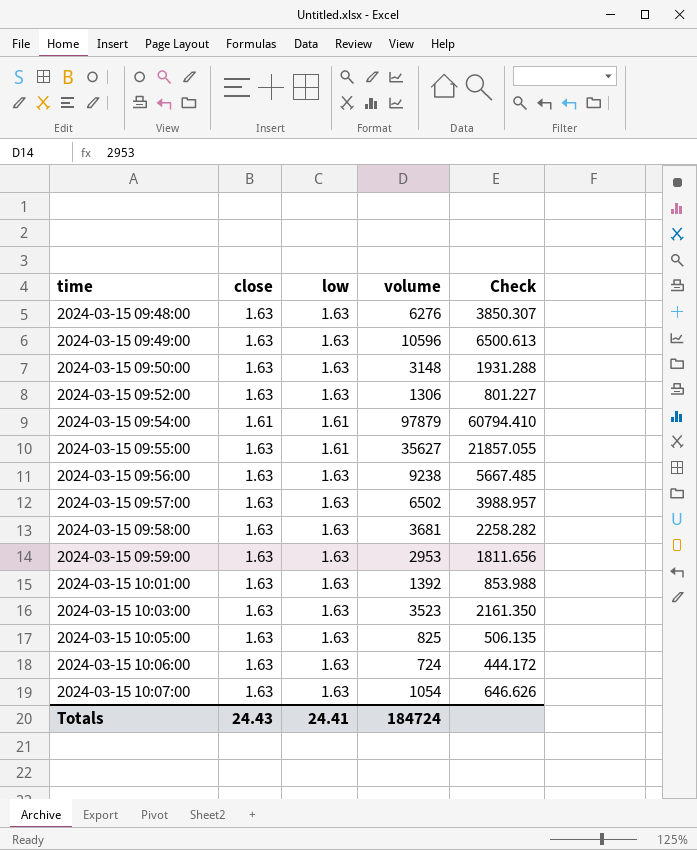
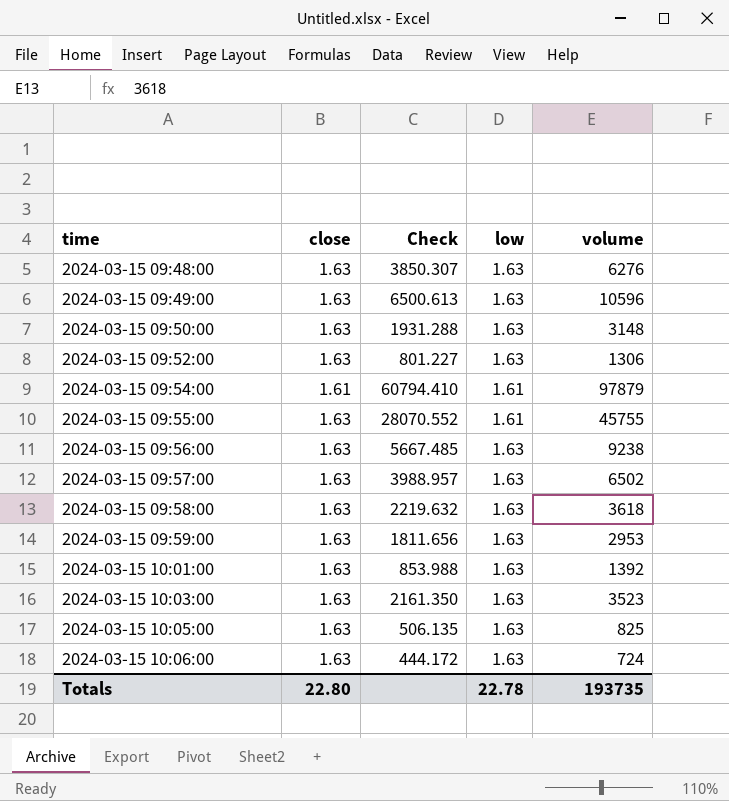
column Check | position: 5 -> 3
row 2024-03-15 10:07:00: 1.63 | 1.63 | 1054 | 646.626 -> none
2024-03-15 09:55:00 | Check: 21857.055 -> 28070.552
2024-03-15 09:55:00 | volume: 35627 -> 45755
2024-03-15 09:58:00 | Check: 2258.282 -> 2219.632
2024-03-15 09:58:00 | volume: 3681 -> 3618
Totals | close: 24.43 -> 22.80
Totals | low: 24.41 -> 22.78
Totals | volume: 184724 -> 193735

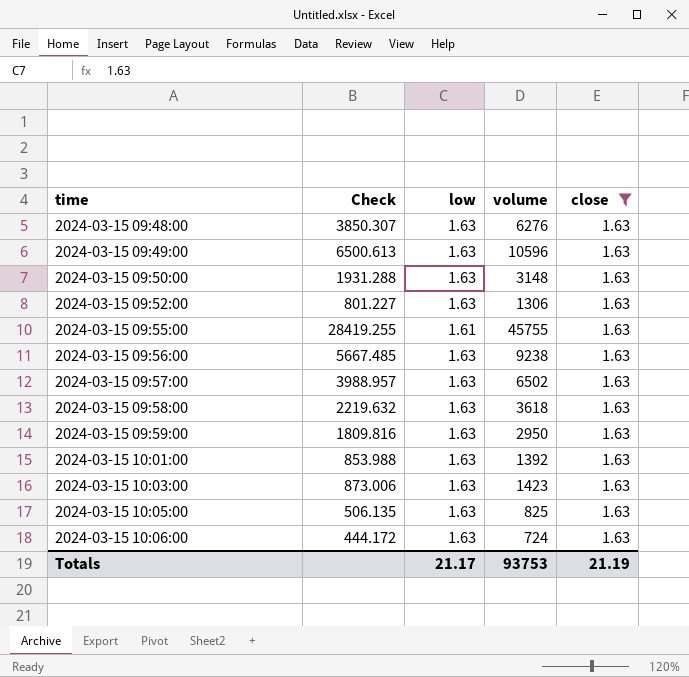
filter: none -> close = 1.63
column Check | formula: [volume] / [close] -> [volume] / [low]
column close | position: 2 -> 5
2024-03-15 09:59:00 | volume: 2953 -> 2950
2024-03-15 10:03:00 | volume: 3523 -> 1423
Totals | low: 22.78 -> 21.17
Totals | volume: 193735 -> 93753
Totals | close: 22.80 -> 21.19

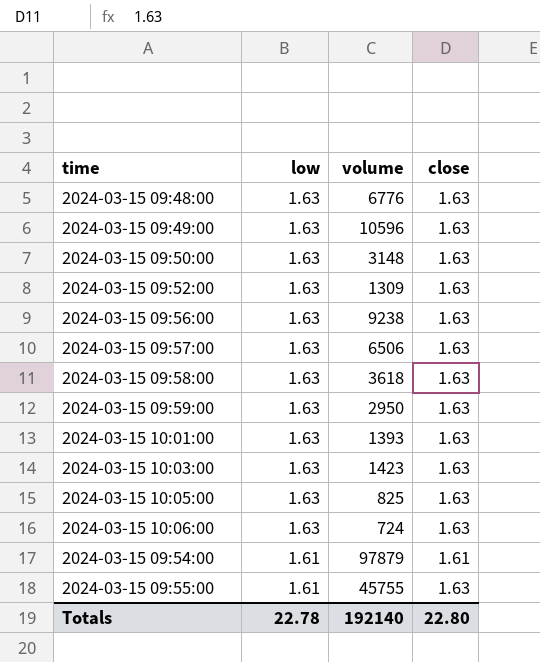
filter: close = 1.63 -> none
row order: time ascending -> low descending
column Check | formula: [volume] / [low] -> none
2024-03-15 09:48:00 | volume: 6276 -> 6776
2024-03-15 09:52:00 | volume: 1306 -> 1309
2024-03-15 09:57:00 | volume: 6502 -> 6506
2024-03-15 10:01:00 | volume: 1392 -> 1393
Totals | low: 21.17 -> 22.78
Totals | volume: 93753 -> 192140
Totals | close: 21.19 -> 22.80

